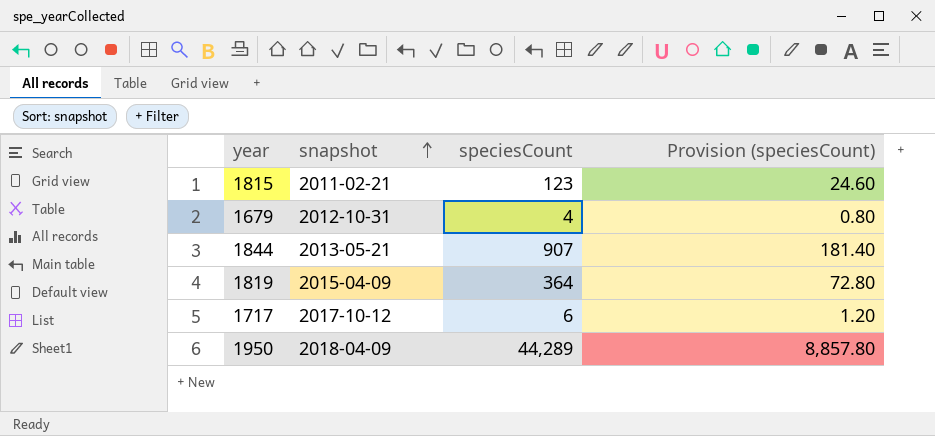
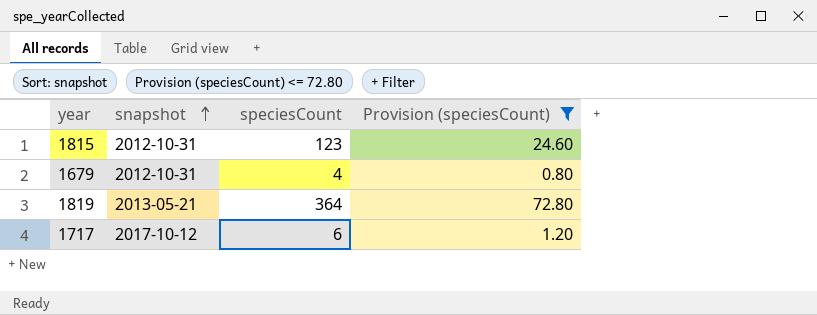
filter: none -> Provision (speciesCount) <= 72.80
1815 | snapshot: 2011-02-21 -> 2012-10-31
1819 | snapshot: 2015-04-09 -> 2013-05-21

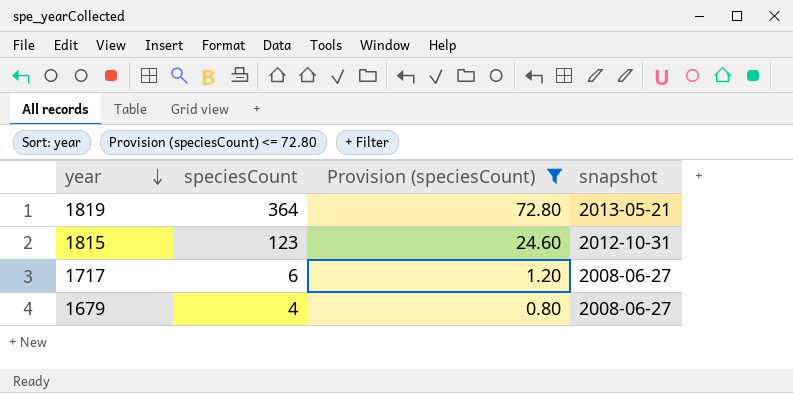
row order: snapshot ascending -> year descending
column snapshot | position: 2 -> 4
1717 | snapshot: 2017-10-12 -> 2008-06-27
1679 | snapshot: 2012-10-31 -> 2008-06-27

